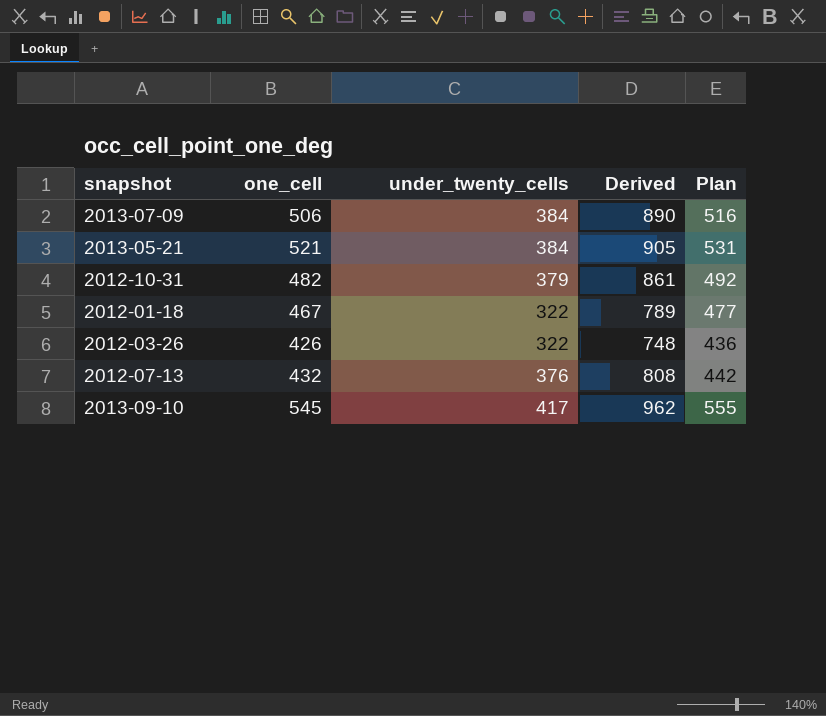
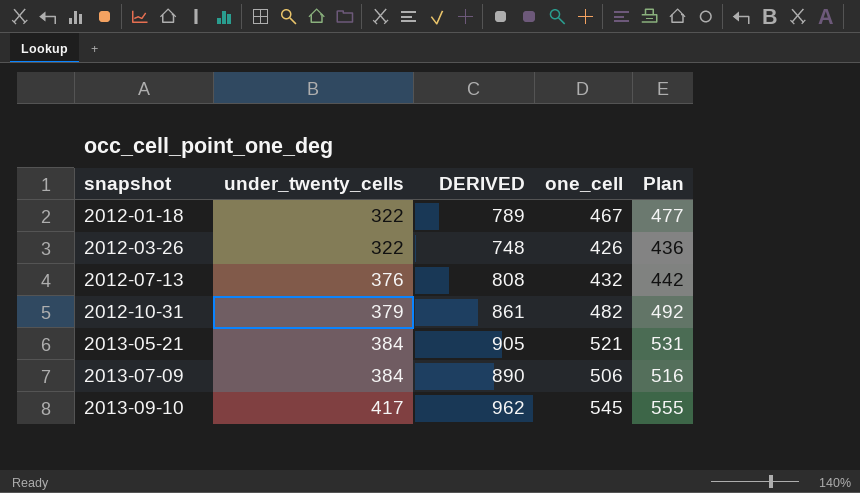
row order: none -> snapshot ascending
column name: Derived -> DERIVED
column one_cell | position: 2 -> 4

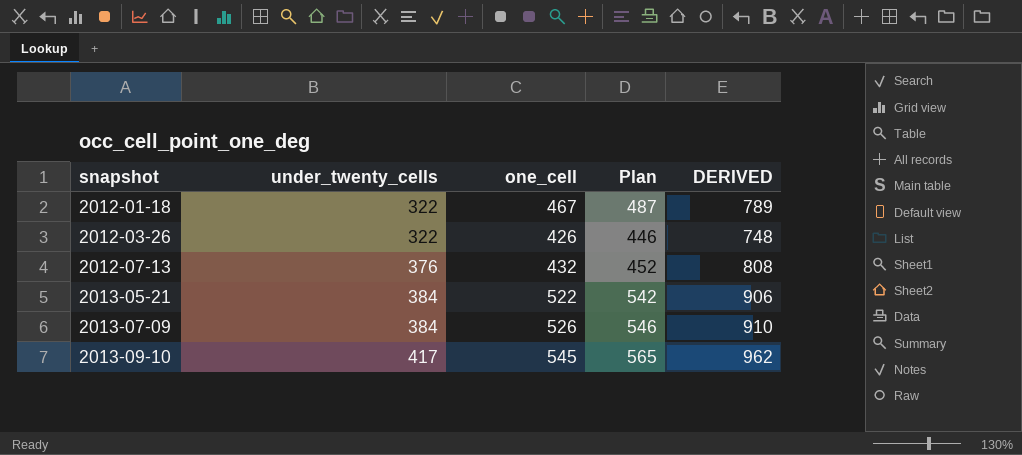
column Plan | formula: [one_cell] + 10 -> [one_cell] + 20
column DERIVED | position: 3 -> 5
row 2012-10-31: 379 | 861 | 482 | 492 -> none
2013-05-21 | one_cell: 521 -> 522
2013-05-21 | DERIVED: 905 -> 906
2013-07-09 | one_cell: 506 -> 526
2013-07-09 | DERIVED: 890 -> 910

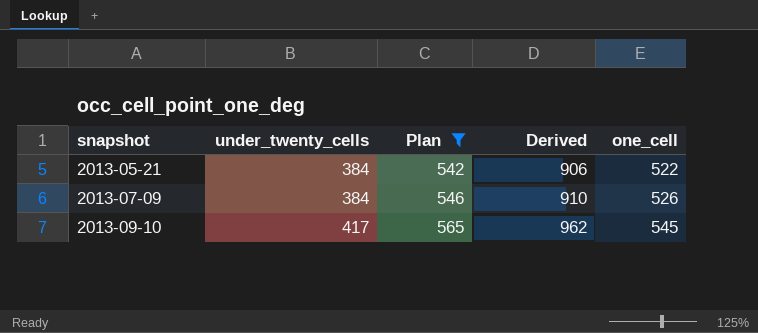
filter: none -> Plan >= 542
column name: DERIVED -> Derived
column one_cell | position: 3 -> 5

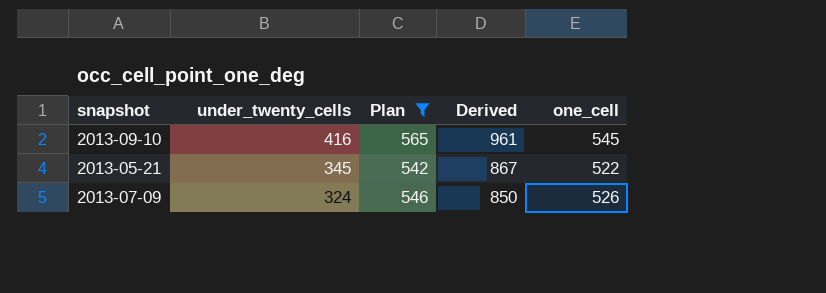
row order: snapshot ascending -> under_twenty_cells descending
2013-09-10 | under_twenty_cells: 417 -> 416
2013-09-10 | Derived: 962 -> 961
2013-05-21 | under_twenty_cells: 384 -> 345
2013-05-21 | Derived: 906 -> 867
2013-07-09 | under_twenty_cells: 384 -> 324
2013-07-09 | Derived: 910 -> 850

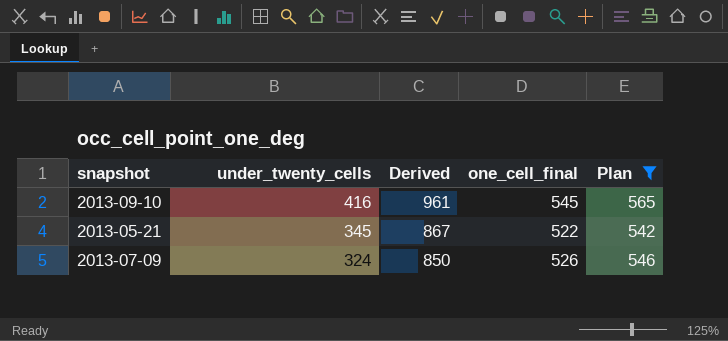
column name: one_cell -> one_cell_final
column Plan | position: 3 -> 5

